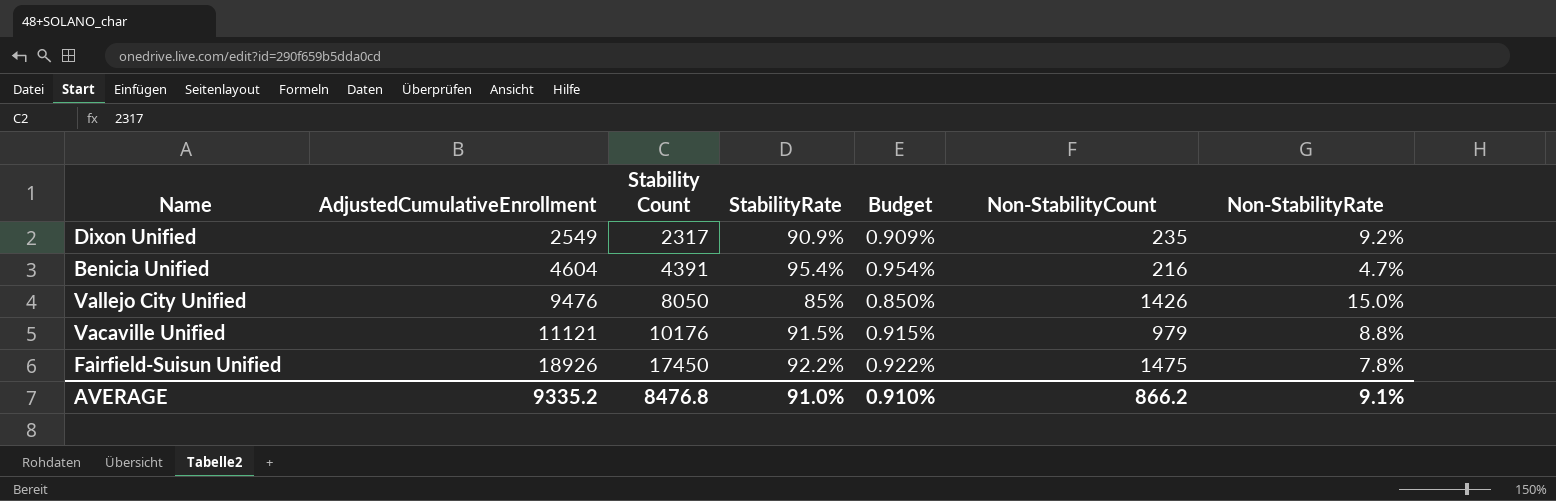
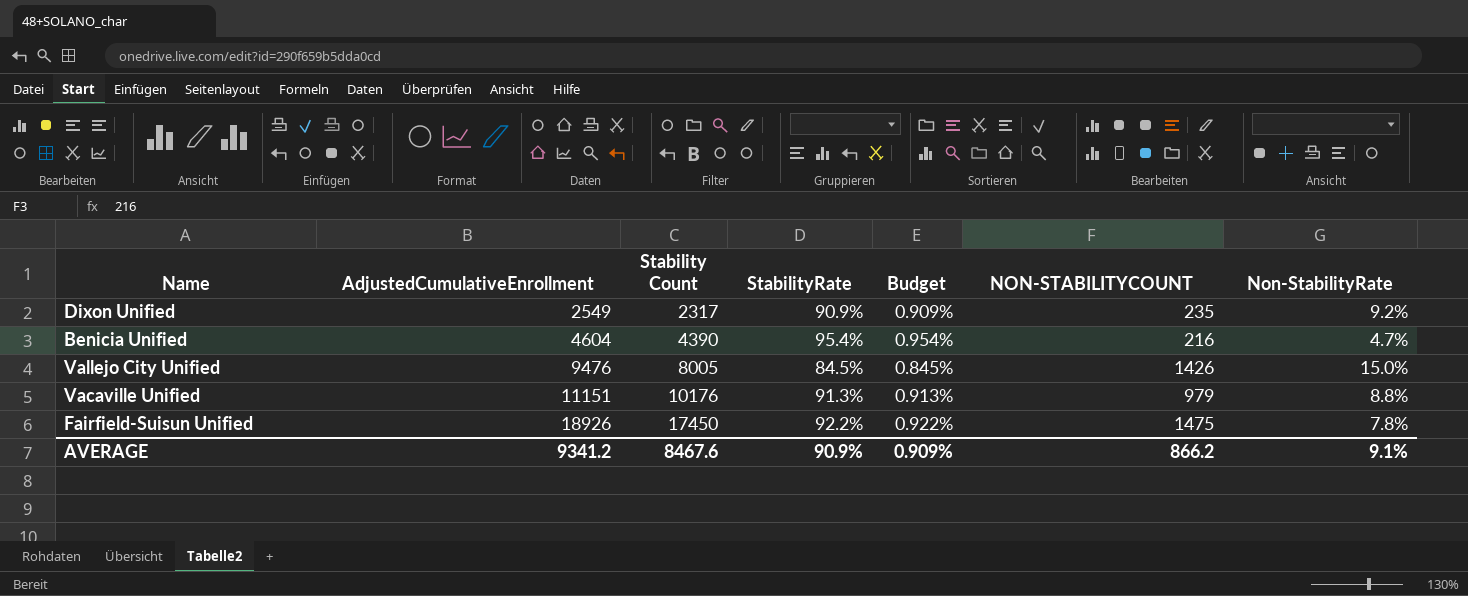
column name: Non-StabilityCount -> NON-STABILITYCOUNT
Benicia Unified | Stability Count: 4391 -> 4390
Vallejo City Unified | Stability Count: 8050 -> 8005
Vallejo City Unified | StabilityRate: 85% -> 84.5%
Vallejo City Unified | Budget: 0.850% -> 0.845%
Vacaville Unified | AdjustedCumulativeEnrollment: 11121 -> 11151
Vacaville Unified | StabilityRate: 91.5% -> 91.3%
Vacaville Unified | Budget: 0.915% -> 0.913%
AVERAGE | AdjustedCumulativeEnrollment: 9335.2 -> 9341.2
AVERAGE | Stability Count: 8476.8 -> 8467.6
AVERAGE | StabilityRate: 91.0% -> 90.9%
AVERAGE | Budget: 0.910% -> 0.909%

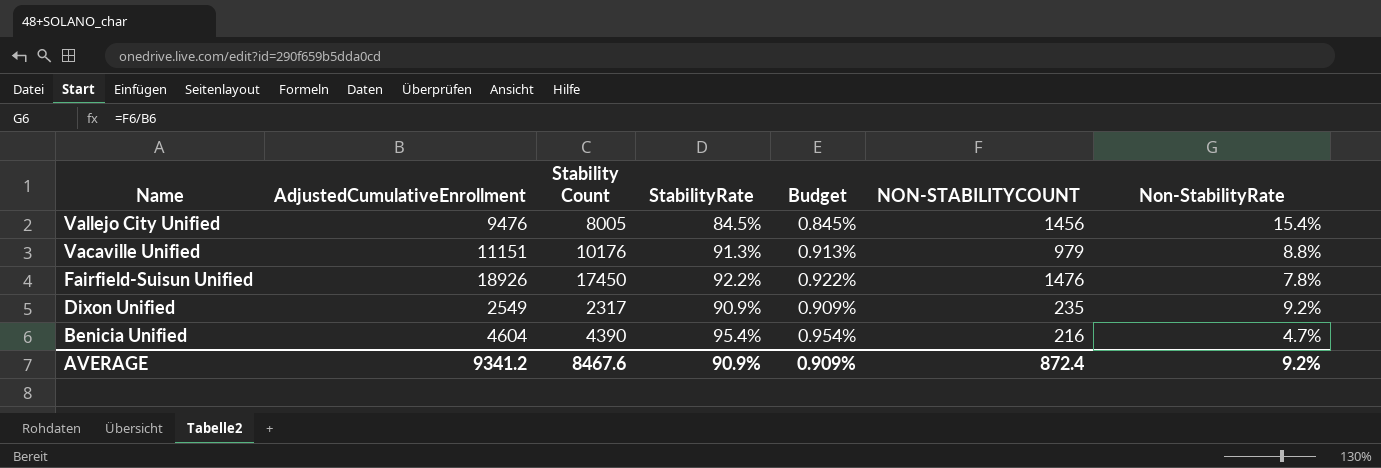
row order: AdjustedCumulativeEnrollment ascending -> Name descending
Vallejo City Unified | NON-STABILITYCOUNT: 1426 -> 1456
Vallejo City Unified | Non-StabilityRate: 15.0% -> 15.4%
Fairfield-Suisun Unified | NON-STABILITYCOUNT: 1475 -> 1476
AVERAGE | NON-STABILITYCOUNT: 866.2 -> 872.4
AVERAGE | Non-StabilityRate: 9.1% -> 9.2%

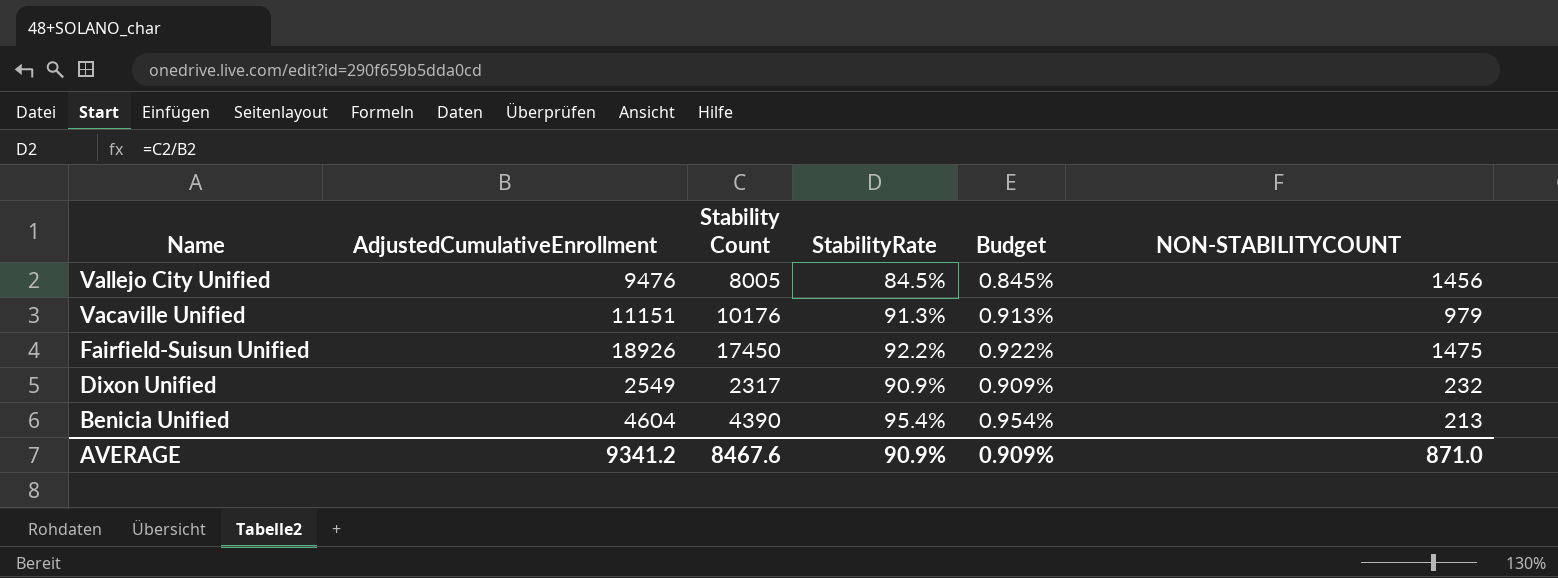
column Non-StabilityRate | formula: [NON-STABILITYCOUNT] / [AdjustedCumulativeEnrollment] -> none
Fairfield-Suisun Unified | NON-STABILITYCOUNT: 1476 -> 1475
Dixon Unified | NON-STABILITYCOUNT: 235 -> 232
Benicia Unified | NON-STABILITYCOUNT: 216 -> 213
AVERAGE | NON-STABILITYCOUNT: 872.4 -> 871.0

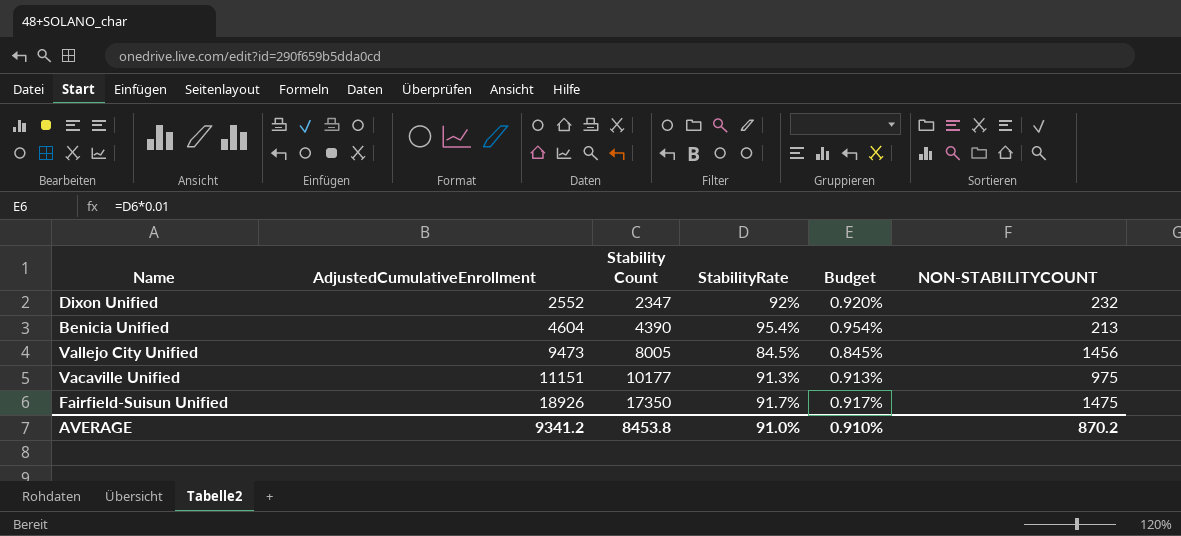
row order: Name descending -> AdjustedCumulativeEnrollment ascending
Dixon Unified | AdjustedCumulativeEnrollment: 2549 -> 2552
Dixon Unified | Stability Count: 2317 -> 2347
Dixon Unified | StabilityRate: 90.9% -> 92%
Dixon Unified | Budget: 0.909% -> 0.920%
Vallejo City Unified | AdjustedCumulativeEnrollment: 9476 -> 9473
Vacaville Unified | Stability Count: 10176 -> 10177
Vacaville Unified | NON-STABILITYCOUNT: 979 -> 975
Fairfield-Suisun Unified | Stability Count: 17450 -> 17350
Fairfield-Suisun Unified | StabilityRate: 92.2% -> 91.7%
Fairfield-Suisun Unified | Budget: 0.922% -> 0.917%
AVERAGE | Stability Count: 8467.6 -> 8453.8
AVERAGE | StabilityRate: 90.9% -> 91.0%
AVERAGE | Budget: 0.909% -> 0.910%
AVERAGE | NON-STABILITYCOUNT: 871.0 -> 870.2

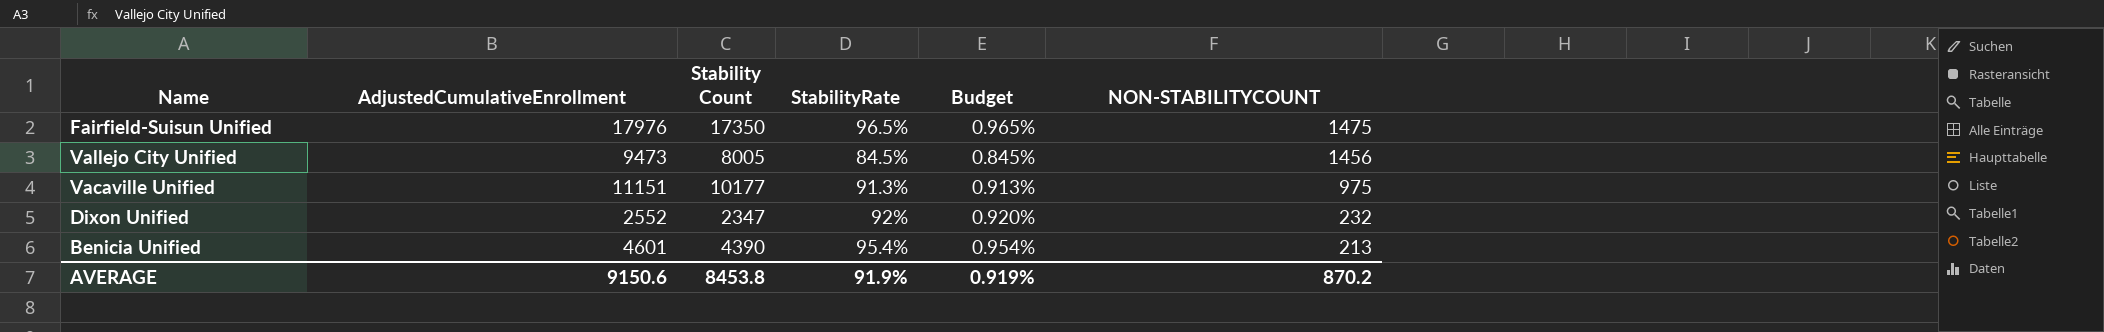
row order: AdjustedCumulativeEnrollment ascending -> NON-STABILITYCOUNT descending
Fairfield-Suisun Unified | AdjustedCumulativeEnrollment: 18926 -> 17976
Fairfield-Suisun Unified | StabilityRate: 91.7% -> 96.5%
Fairfield-Suisun Unified | Budget: 0.917% -> 0.965%
Benicia Unified | AdjustedCumulativeEnrollment: 4604 -> 4601
AVERAGE | AdjustedCumulativeEnrollment: 9341.2 -> 9150.6
AVERAGE | StabilityRate: 91.0% -> 91.9%
AVERAGE | Budget: 0.910% -> 0.919%

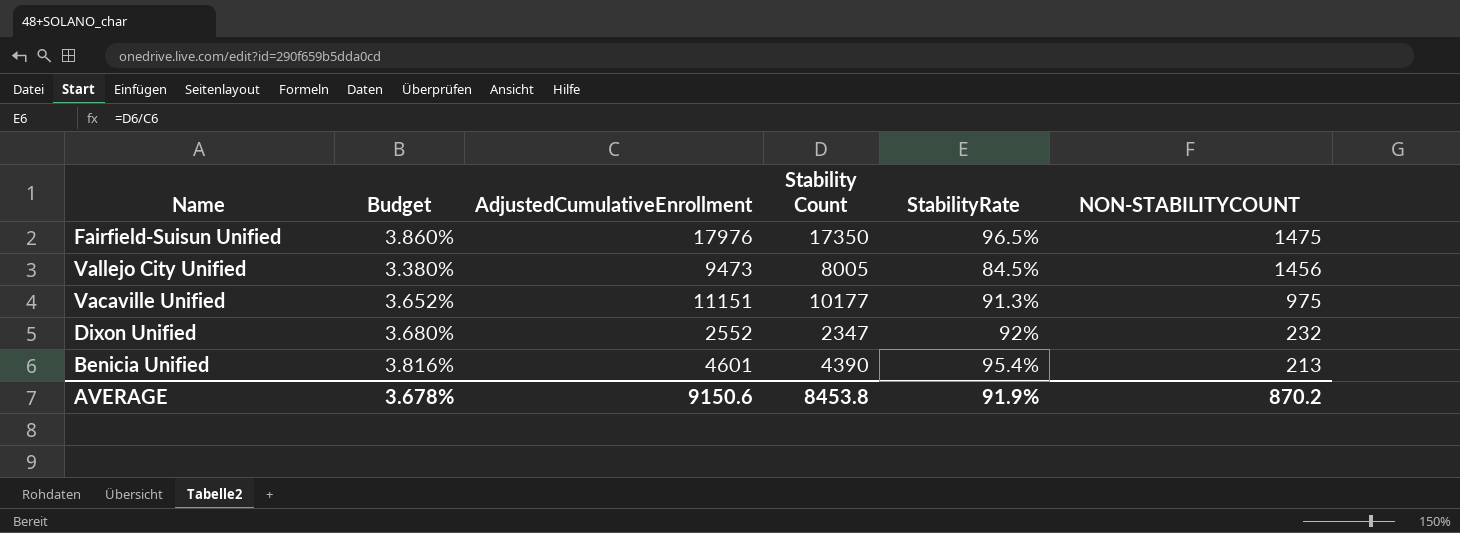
column Budget | formula: [StabilityRate] * 0.01 -> [StabilityRate] * 0.04
column Budget | position: 5 -> 2
AVERAGE | Budget: 0.919% -> 3.678%

